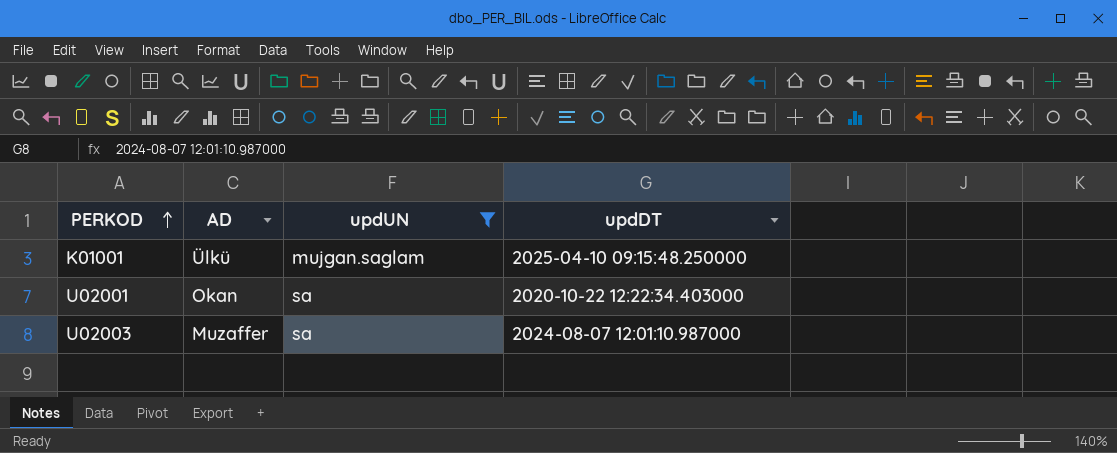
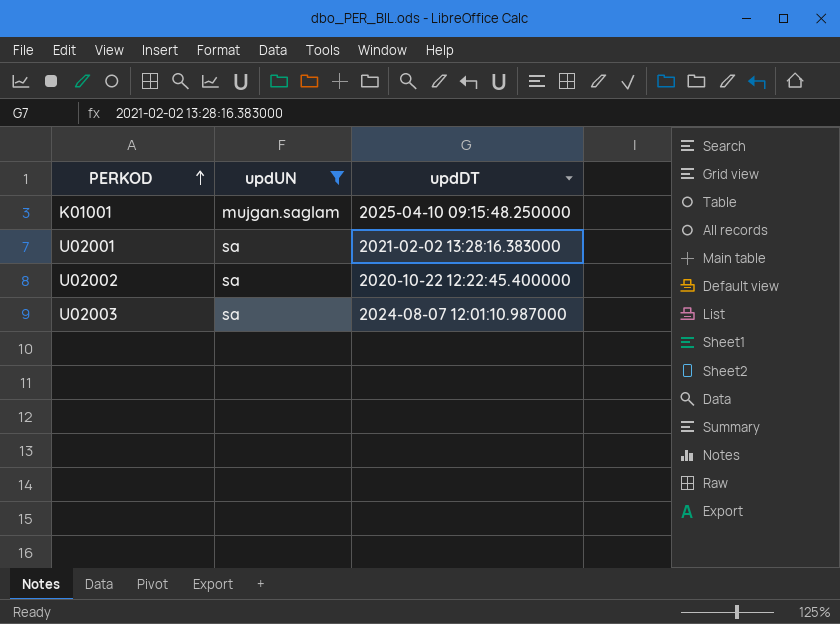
column AD | position: 2 -> none
U02001 | updDT: 2020-10-22 12:22:34.403000 -> 2021-02-02 13:28:16.383000
row U02002: none -> sa | 2020-10-22 12:22:45.400000

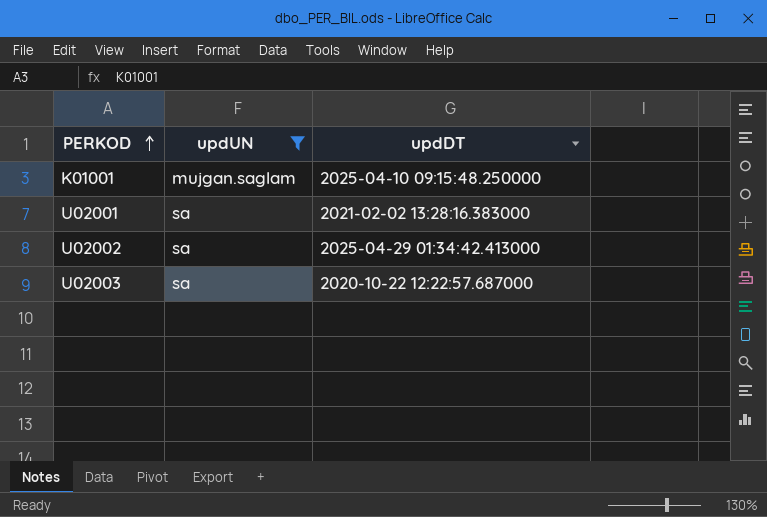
U02002 | updDT: 2020-10-22 12:22:45.400000 -> 2025-04-29 01:34:42.413000
U02003 | updDT: 2024-08-07 12:01:10.987000 -> 2020-10-22 12:22:57.687000

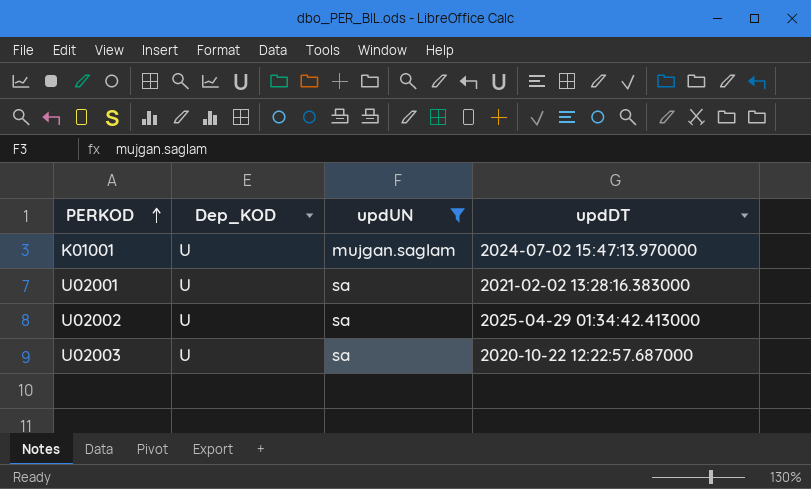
column Dep_KOD | position: none -> 2
K01001 | updDT: 2025-04-10 09:15:48.250000 -> 2024-07-02 15:47:13.970000

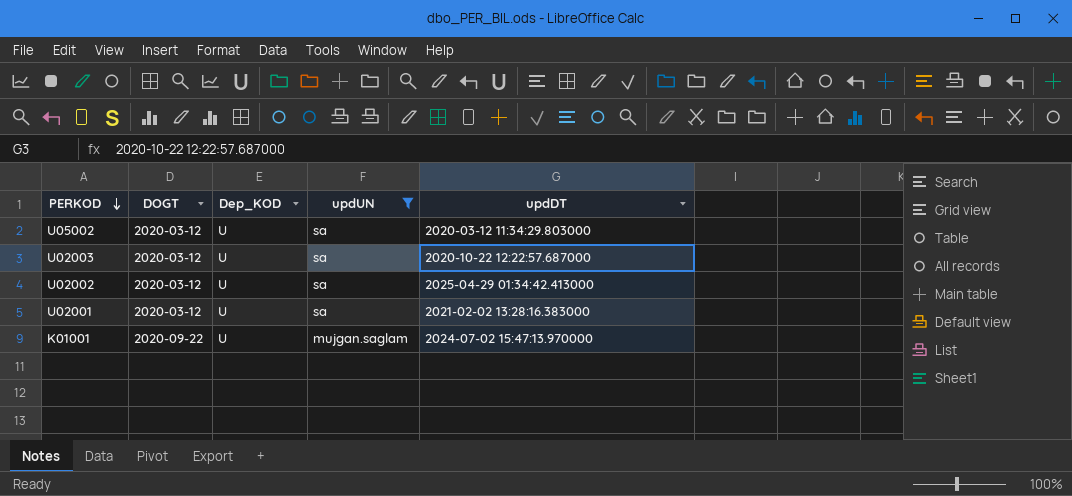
row order: PERKOD ascending -> PERKOD descending
column DOGT | position: none -> 2
row U05002: none -> 2020-03-12 | U | sa | 2020-03-12 11:34:29.803000

